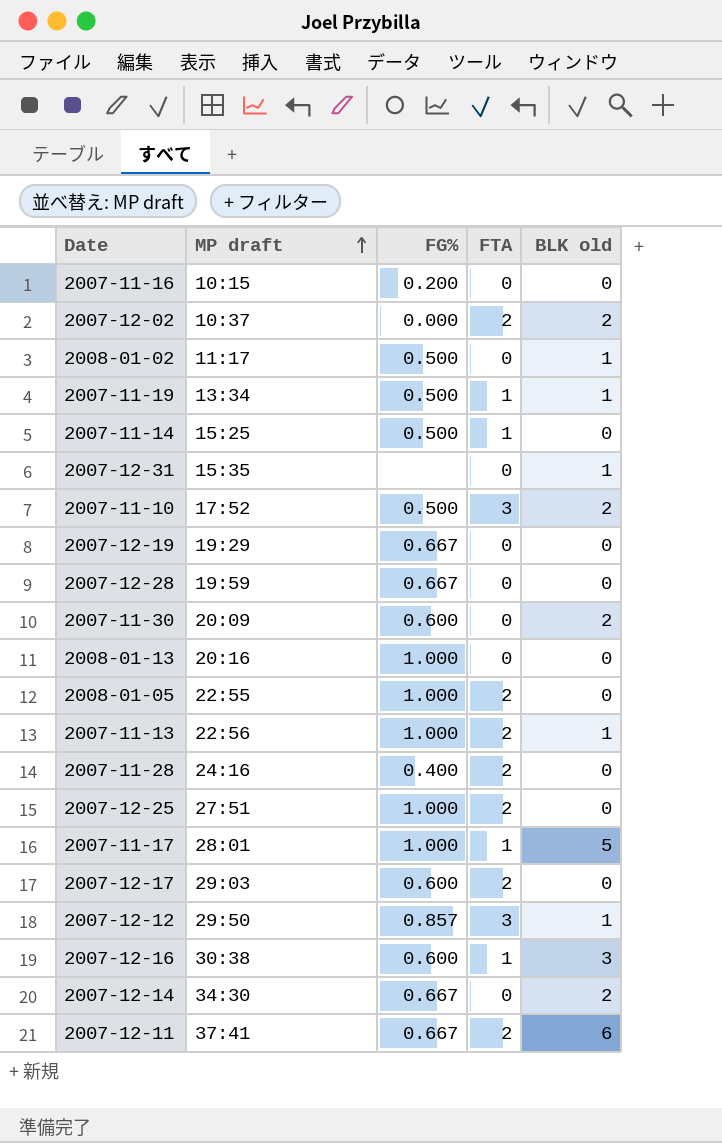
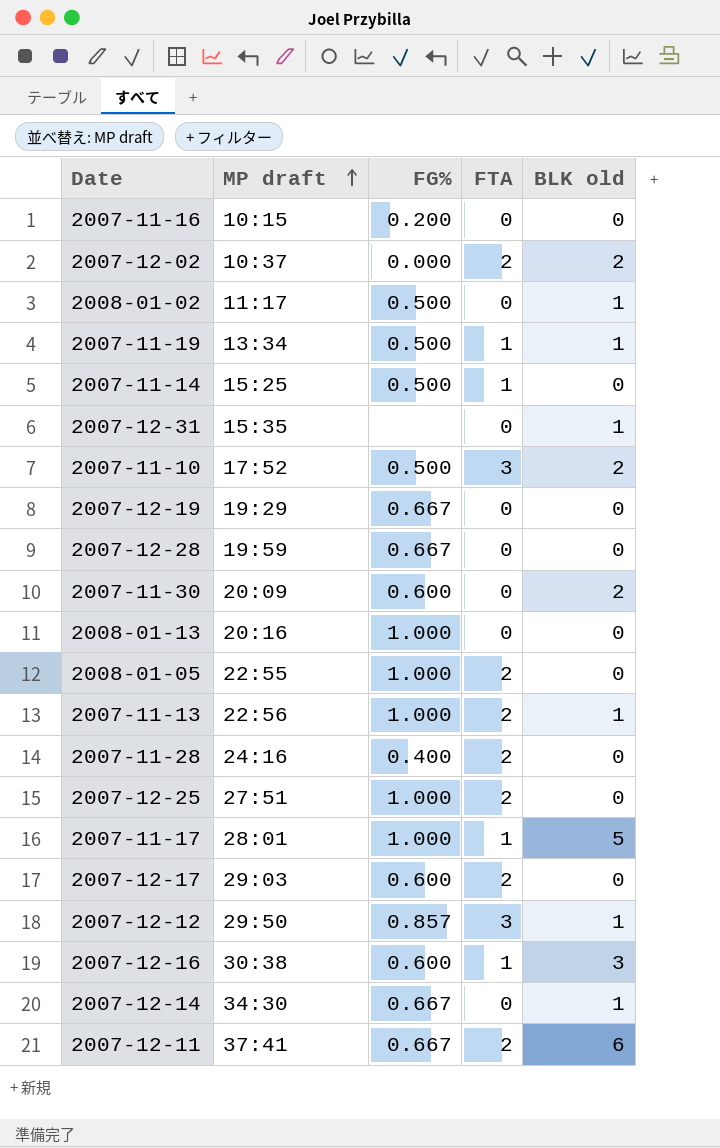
2007-12-14 | BLK old: 2 -> 1

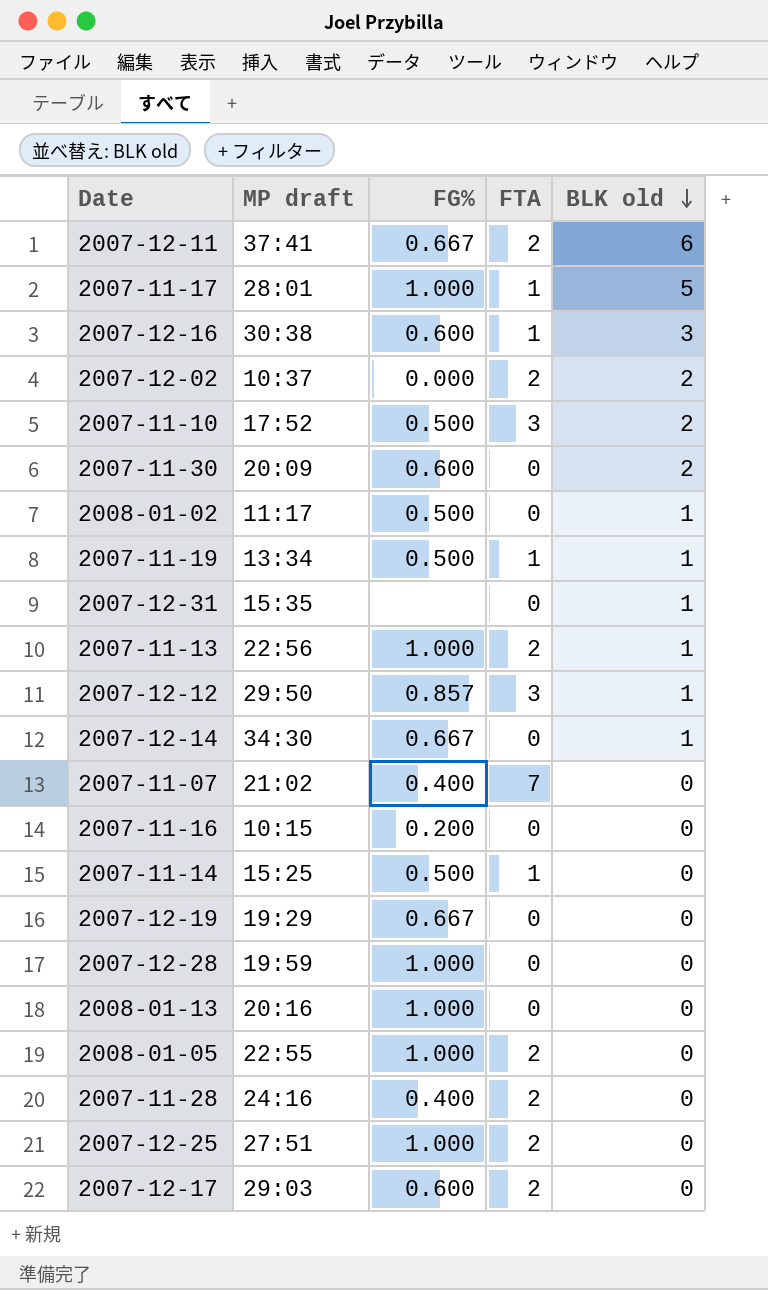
row order: MP draft ascending -> BLK old descending
row 2007-11-07: none -> 21:02 | 0.400 | 7 | 0
2007-12-28 | FG%: 0.667 -> 1.000

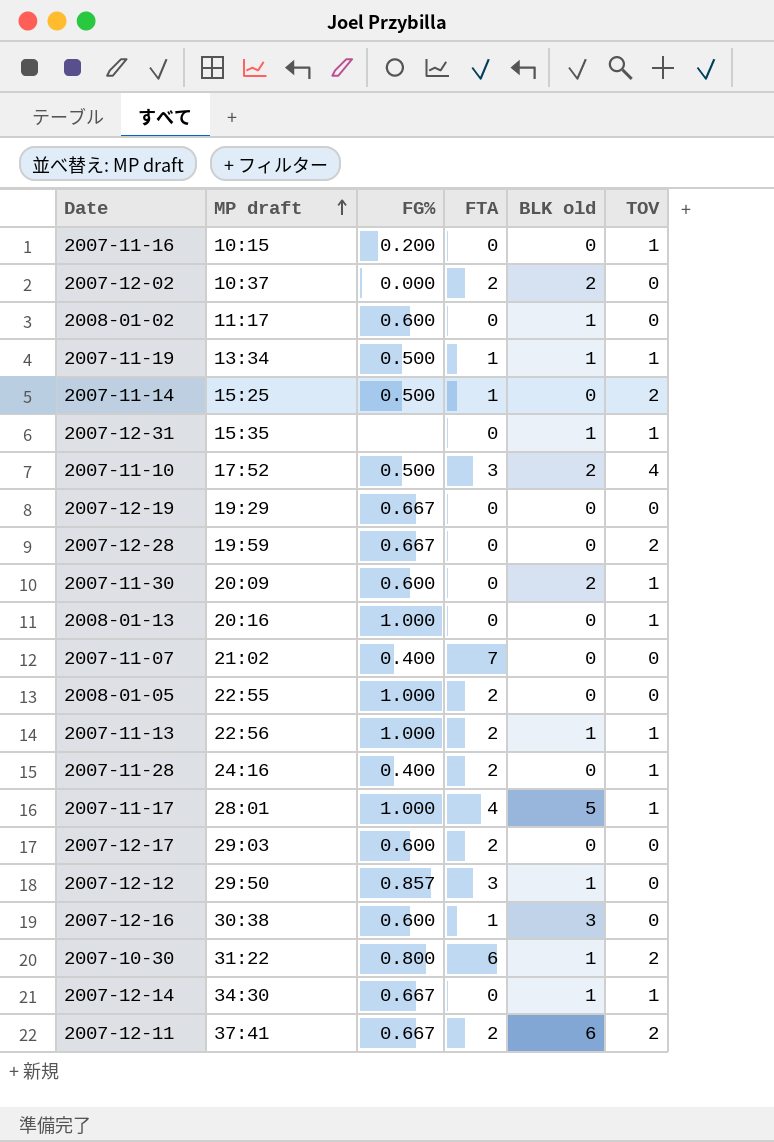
row order: BLK old descending -> MP draft ascending
column TOV | position: none -> 6
row 2007-12-25: 27:51 | 1.000 | 2 | 0 -> none
2008-01-02 | FG%: 0.500 -> 0.600
2007-12-28 | FG%: 1.000 -> 0.667
2007-11-17 | FTA: 1 -> 4
row 2007-10-30: none -> 31:22 | 0.800 | 6 | 1 | 2

